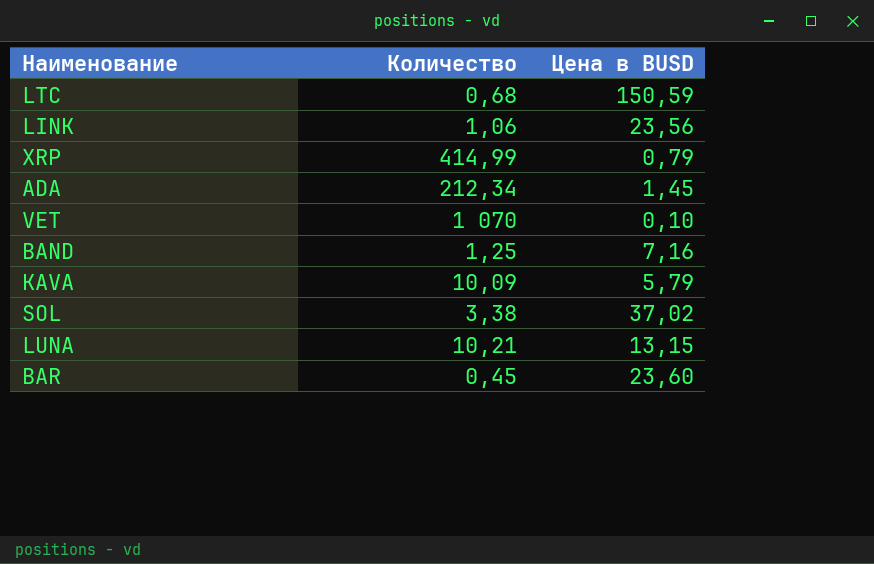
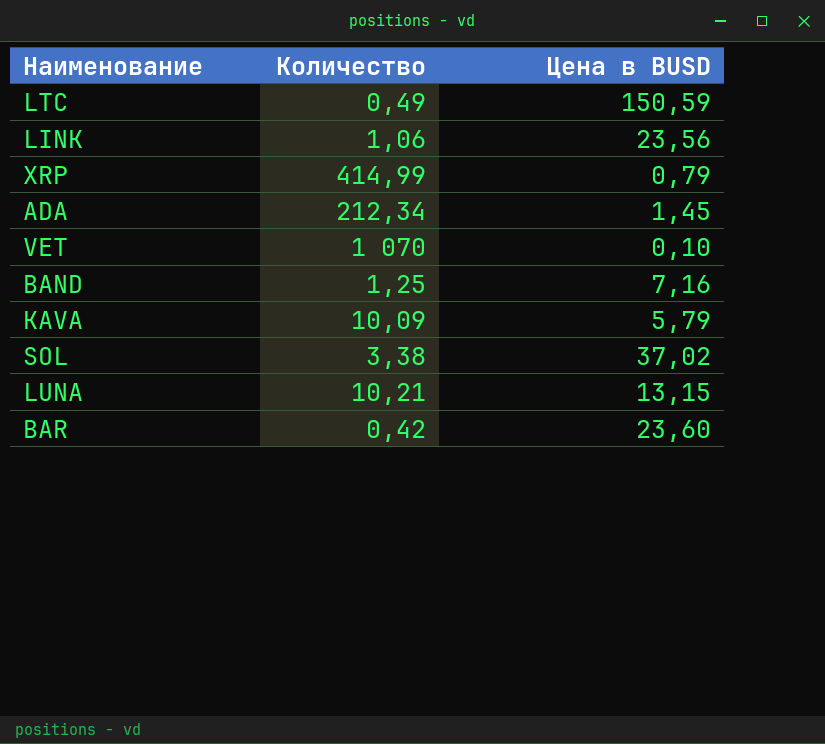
LTC | Количество: 0,68 -> 0,49
BAR | Количество: 0,45 -> 0,42

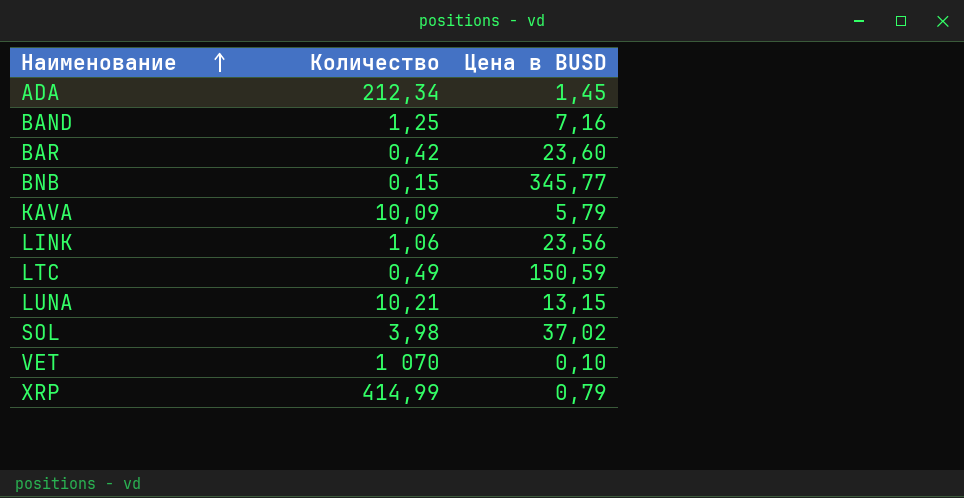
row order: none -> Наименование ascending
row BNB: none -> 0,15 | 345,77
SOL | Количество: 3,38 -> 3,98

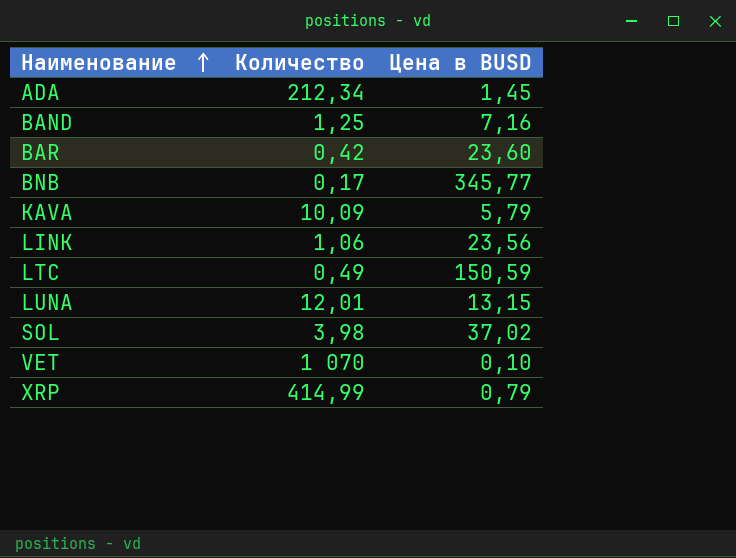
BNB | Количество: 0,15 -> 0,17
LUNA | Количество: 10,21 -> 12,01

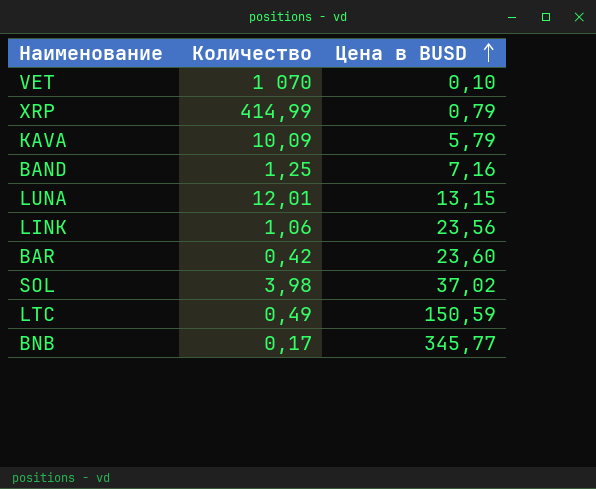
row order: Наименование ascending -> Цена в BUSD ascending
row ADA: 212,34 | 1,45 -> none

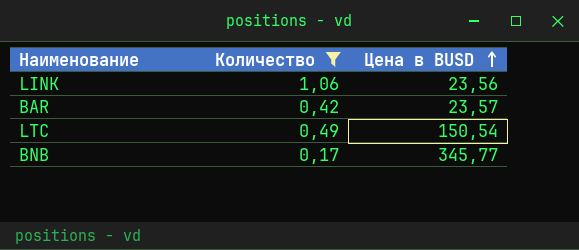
filter: none -> Количество <= 1,06
BAR | Цена в BUSD: 23,60 -> 23,57
LTC | Цена в BUSD: 150,59 -> 150,54

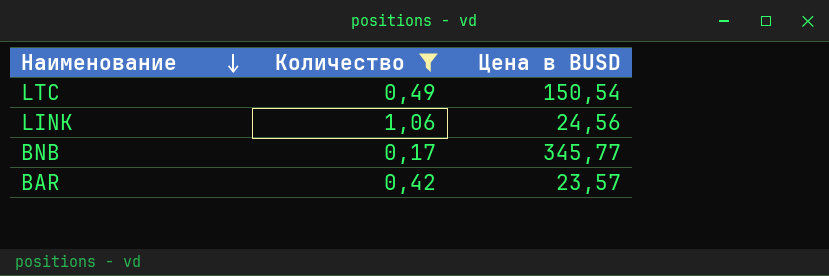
row order: Цена в BUSD ascending -> Наименование descending
LINK | Цена в BUSD: 23,56 -> 24,56

